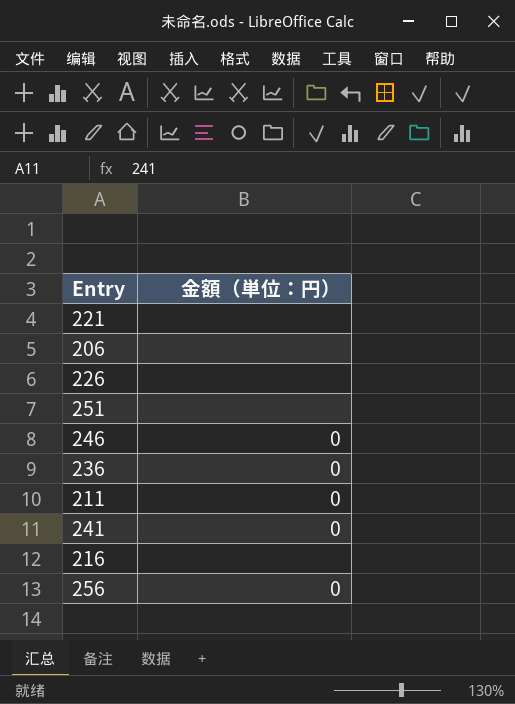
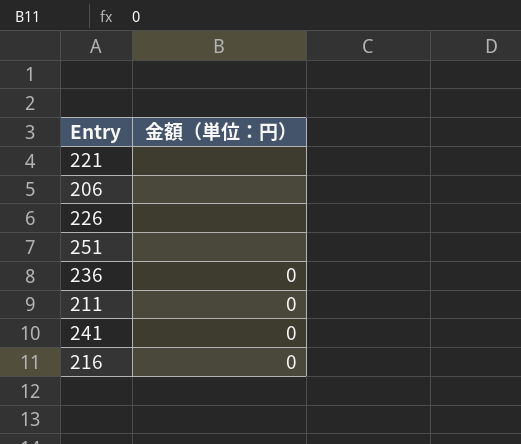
row 246: 0 -> none
row 256: 0 -> none
216 | 金額（単位：円）: none -> 0

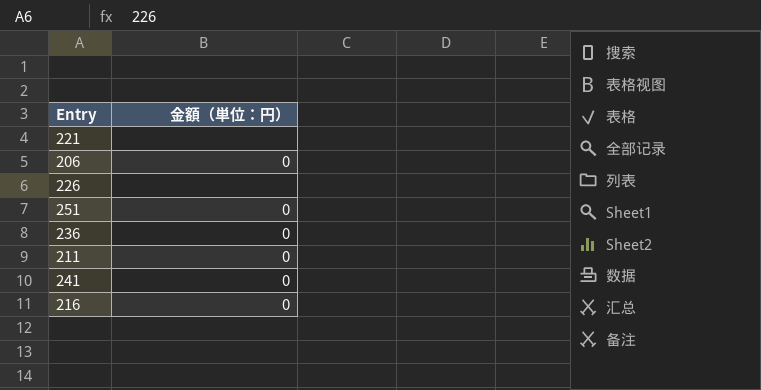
206 | 金額（単位：円）: none -> 0
251 | 金額（単位：円）: none -> 0

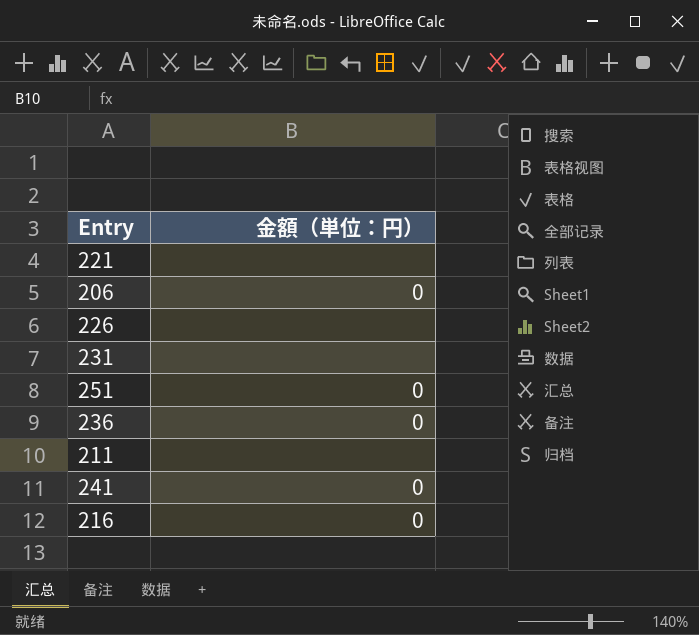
row 231: none -> none
211 | 金額（単位：円）: 0 -> none

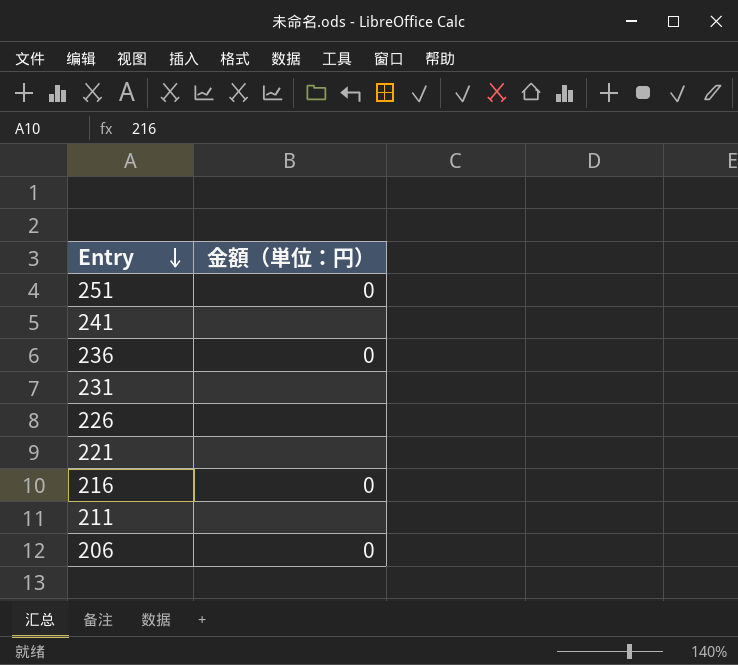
row order: none -> Entry descending
241 | 金額（単位：円）: 0 -> none

